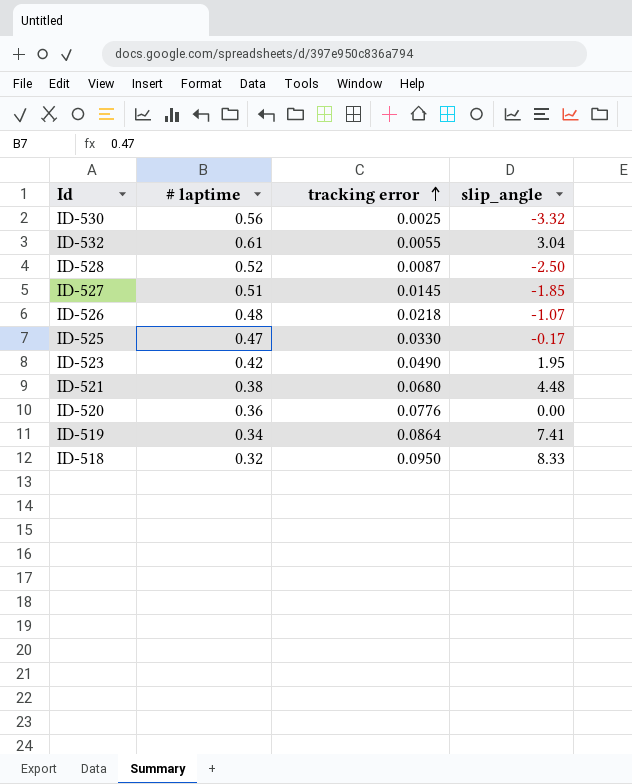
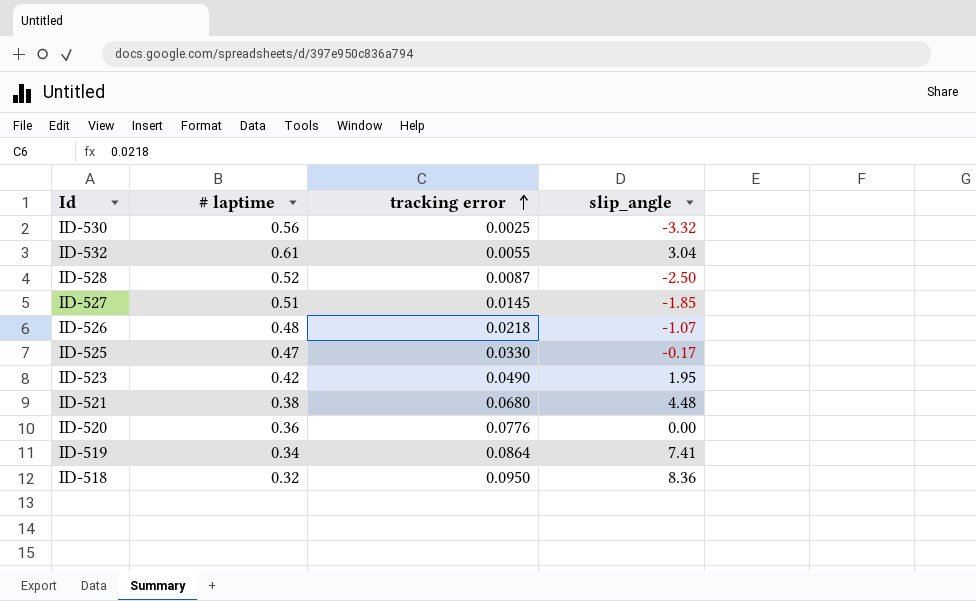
ID-518 | slip_angle: 8.33 -> 8.36

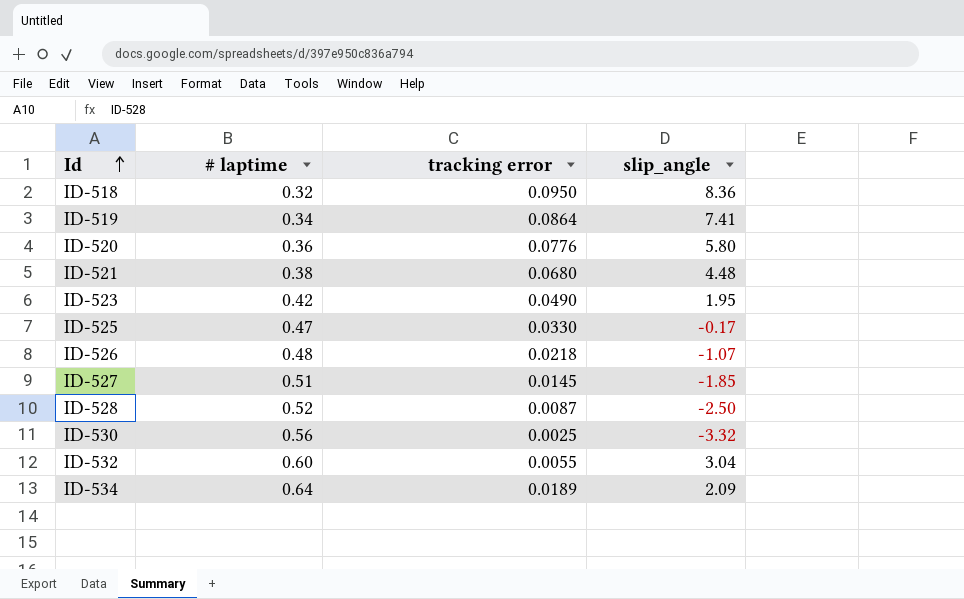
row order: tracking error ascending -> Id ascending
ID-520 | slip_angle: 0.00 -> 5.80
ID-532 | # laptime: 0.61 -> 0.60
row ID-534: none -> 0.64 | 0.0189 | 2.09

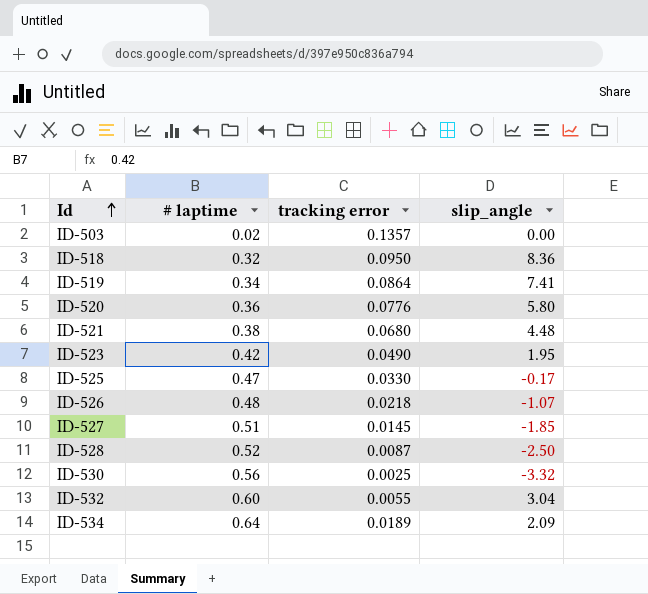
row ID-503: none -> 0.02 | 0.1357 | 0.00

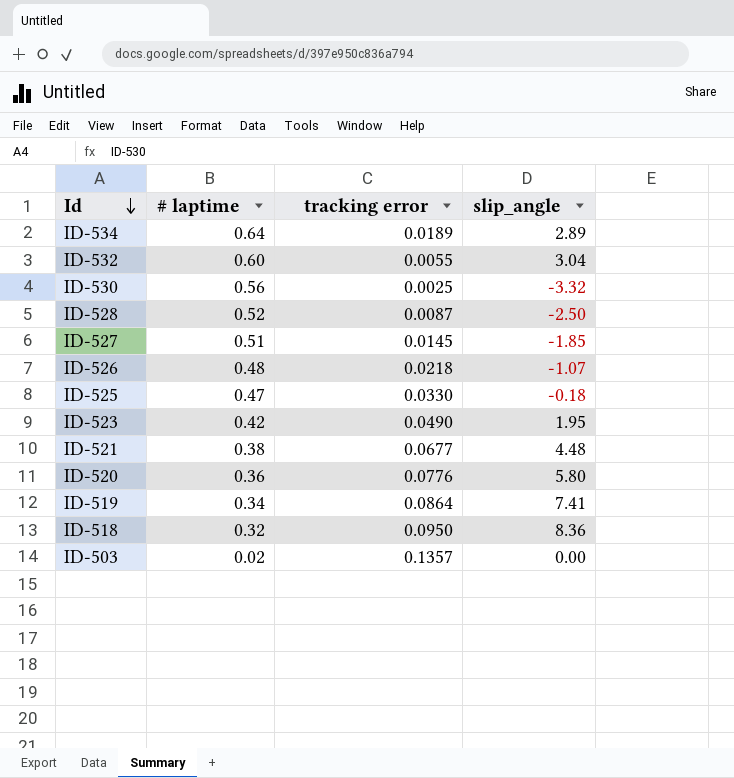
row order: Id ascending -> Id descending
ID-534 | slip_angle: 2.09 -> 2.89
ID-525 | slip_angle: -0.17 -> -0.18
ID-521 | tracking error: 0.0680 -> 0.0677

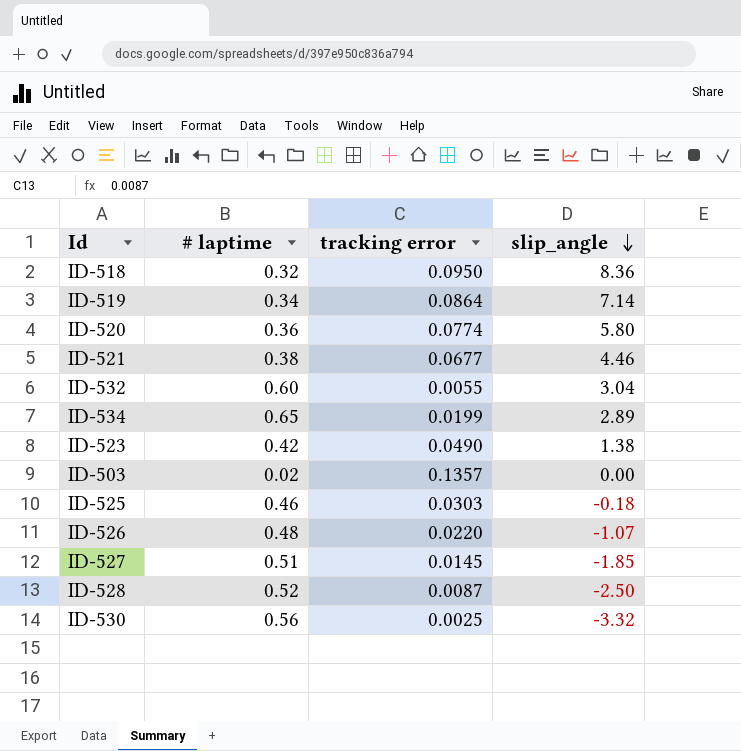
row order: Id descending -> slip_angle descending
ID-519 | slip_angle: 7.41 -> 7.14
ID-520 | tracking error: 0.0776 -> 0.0774
ID-521 | slip_angle: 4.48 -> 4.46
ID-534 | # laptime: 0.64 -> 0.65
ID-534 | tracking error: 0.0189 -> 0.0199
ID-523 | slip_angle: 1.95 -> 1.38
ID-525 | # laptime: 0.47 -> 0.46
ID-525 | tracking error: 0.0330 -> 0.0303
ID-526 | tracking error: 0.0218 -> 0.0220

